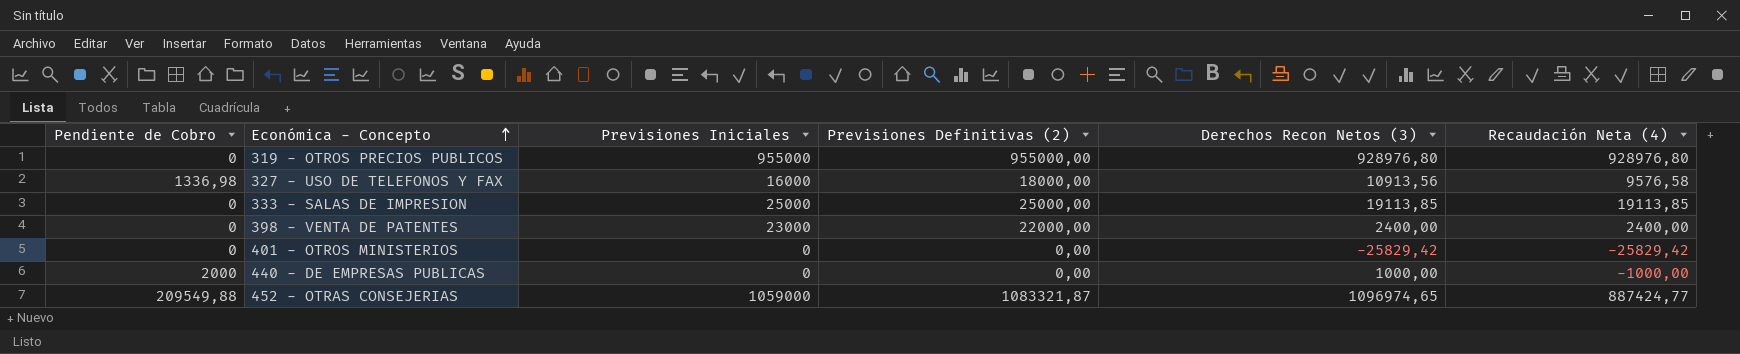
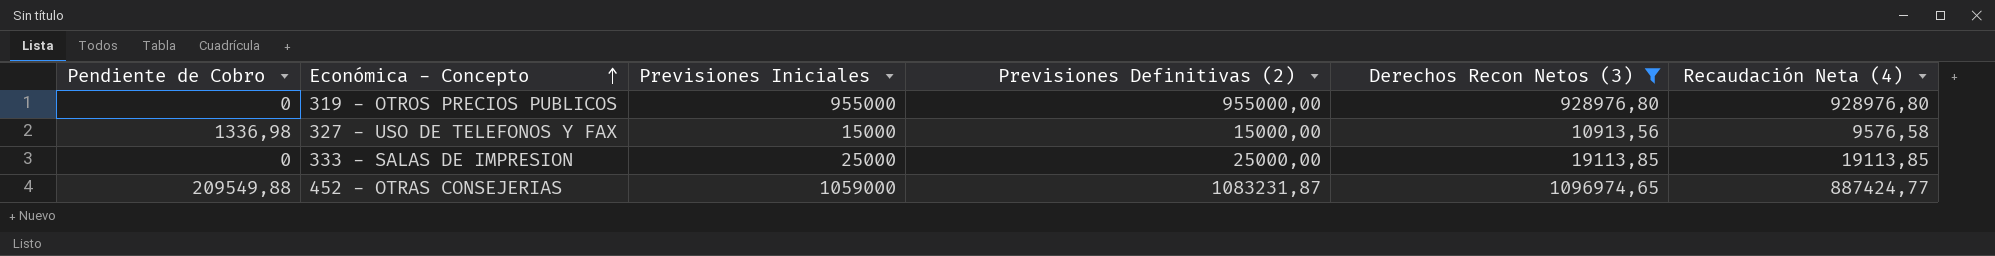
filter: none -> Derechos Recon Netos (3) >= 10913,56
327 - USO DE TELEFONOS Y FAX | Previsiones Iniciales: 16000 -> 15000
327 - USO DE TELEFONOS Y FAX | Previsiones Definitivas (2): 18000,00 -> 15000,00
452 - OTRAS CONSEJERIAS | Previsiones Definitivas (2): 1083321,87 -> 1083231,87

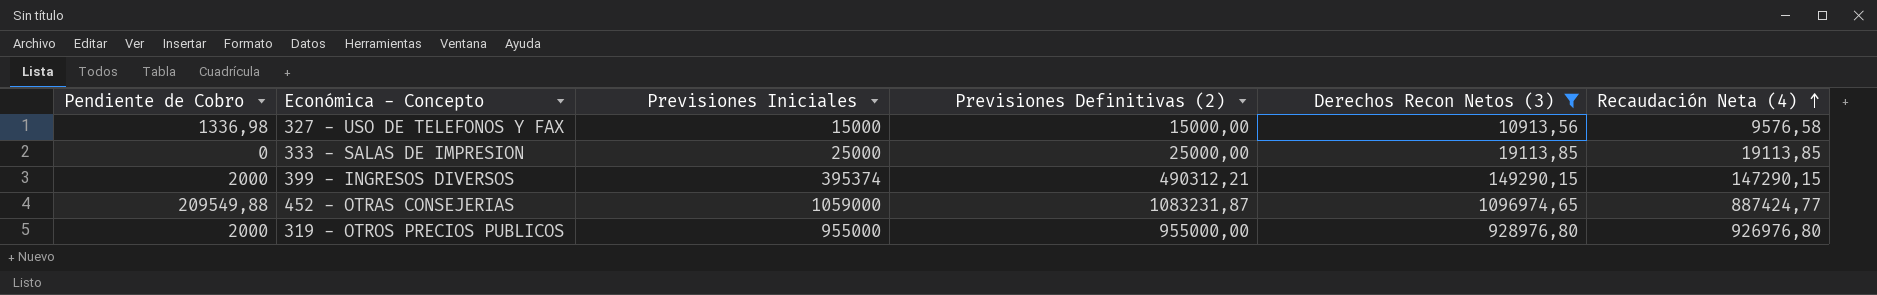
row order: Económica - Concepto ascending -> Recaudación Neta (4) ascending
row 399 - INGRESOS DIVERSOS: none -> 2000 | 395374 | 490312,21 | 149290,15 | 147290,15
319 - OTROS PRECIOS PUBLICOS | Pendiente de Cobro: 0 -> 2000
319 - OTROS PRECIOS PUBLICOS | Recaudación Neta (4): 928976,80 -> 926976,80

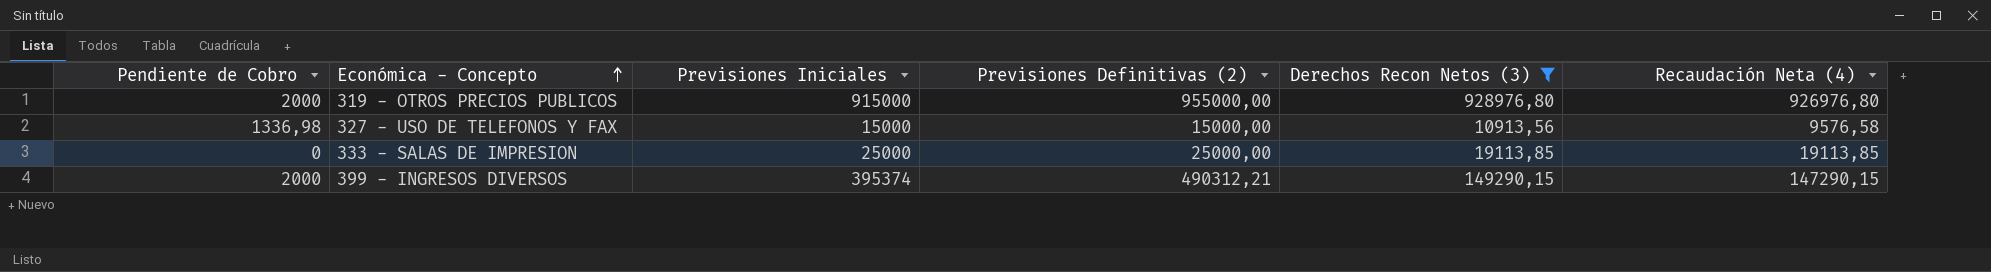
row order: Recaudación Neta (4) ascending -> Económica - Concepto ascending
row 452 - OTRAS CONSEJERIAS: 209549,88 | 1059000 | 1083231,87 | 1096974,65 | 887424,77 -> none
319 - OTROS PRECIOS PUBLICOS | Previsiones Iniciales: 955000 -> 915000

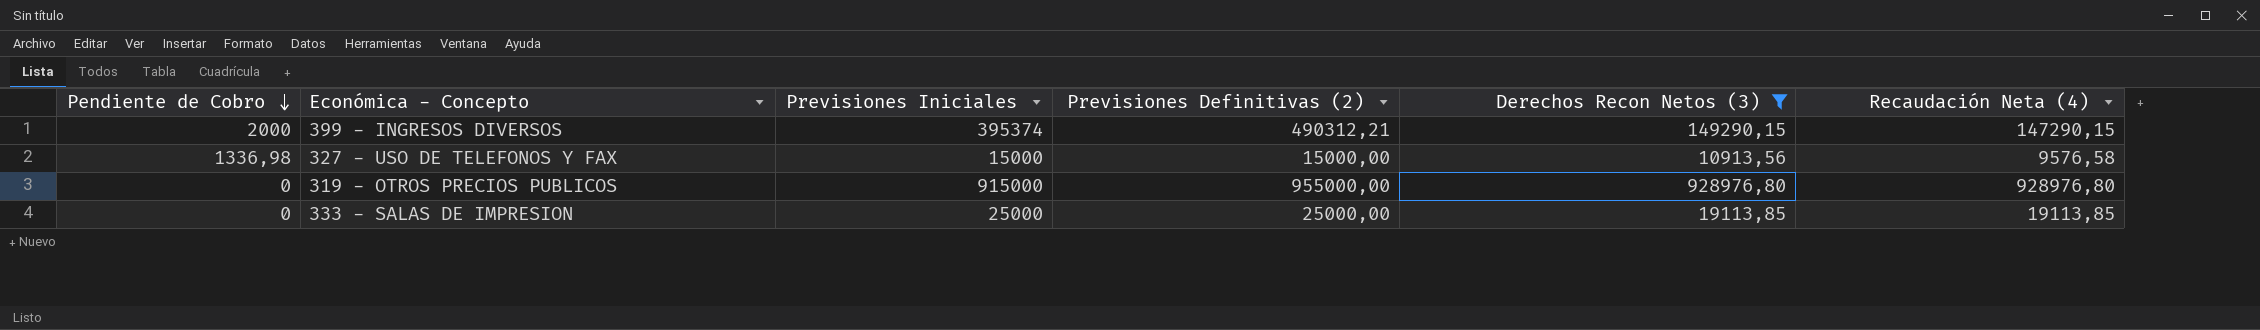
row order: Económica - Concepto ascending -> Pendiente de Cobro descending
319 - OTROS PRECIOS PUBLICOS | Pendiente de Cobro: 2000 -> 0
319 - OTROS PRECIOS PUBLICOS | Recaudación Neta (4): 926976,80 -> 928976,80

